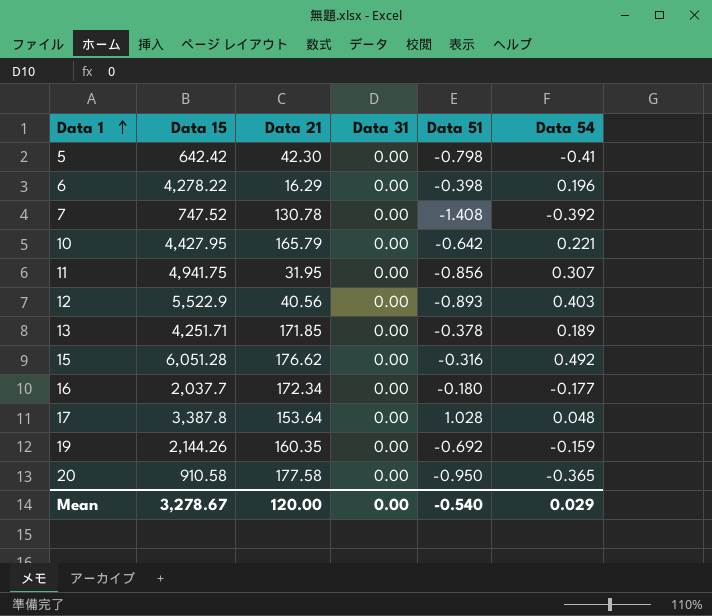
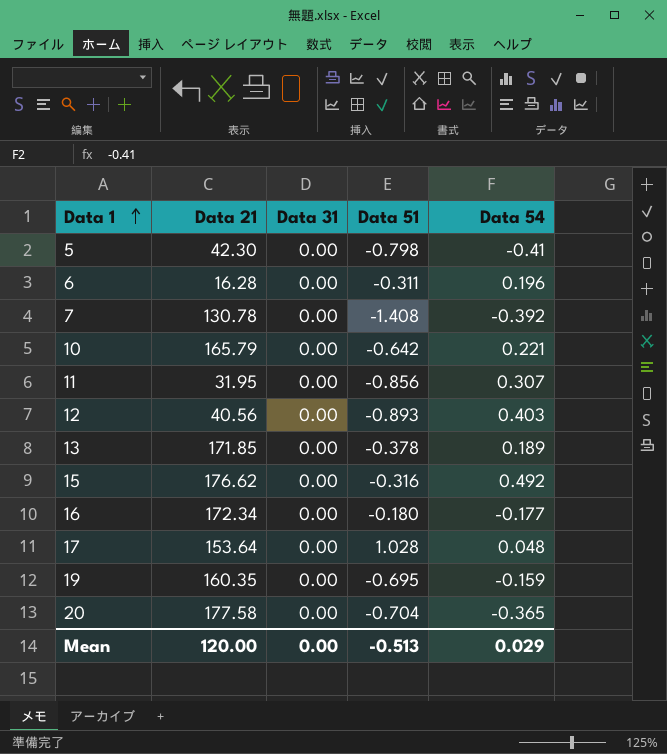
column Data 15 | position: 2 -> none
6 | Data 21: 16.29 -> 16.28
6 | Data 51: -0.398 -> -0.311
19 | Data 51: -0.692 -> -0.695
20 | Data 51: -0.950 -> -0.704
Mean | Data 51: -0.540 -> -0.513

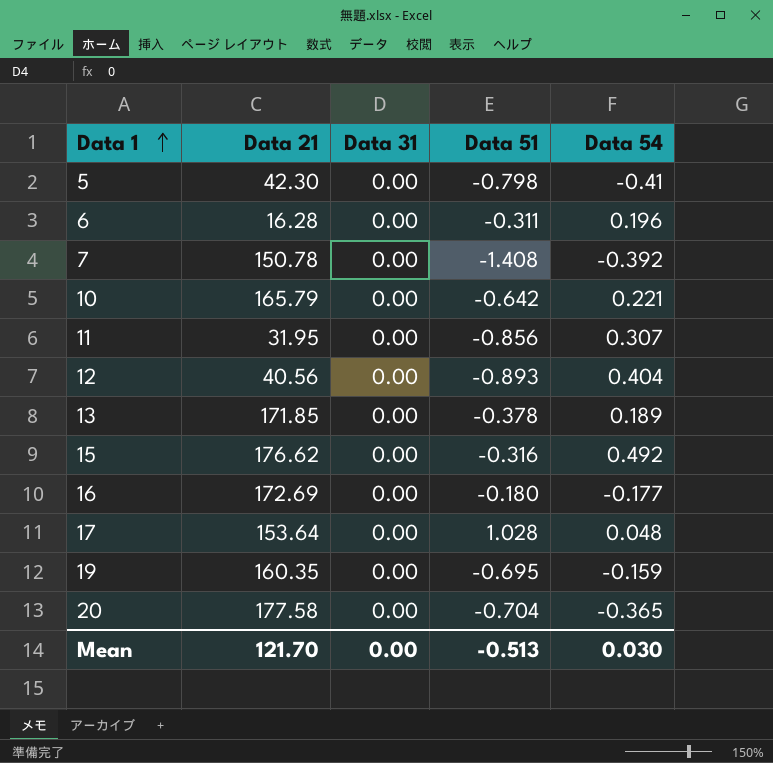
7 | Data 21: 130.78 -> 150.78
12 | Data 54: 0.403 -> 0.404
16 | Data 21: 172.34 -> 172.69
Mean | Data 21: 120.00 -> 121.70
Mean | Data 54: 0.029 -> 0.030

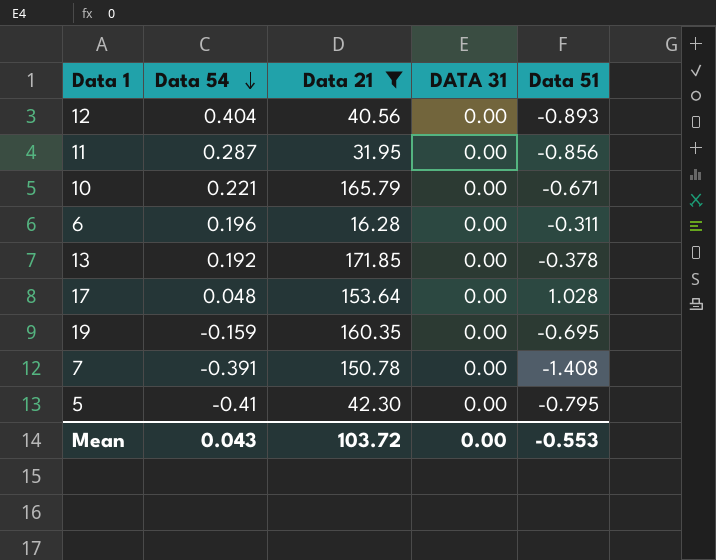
filter: none -> Data 21 <= 171.85
row order: Data 1 ascending -> Data 54 descending
column Data 54 | position: 5 -> 2
column name: Data 31 -> DATA 31
11 | Data 54: 0.307 -> 0.287
10 | Data 51: -0.642 -> -0.671
13 | Data 54: 0.189 -> 0.192
7 | Data 54: -0.392 -> -0.391
5 | Data 51: -0.798 -> -0.795
Mean | Data 54: 0.030 -> 0.043
Mean | Data 21: 121.70 -> 103.72
Mean | Data 51: -0.513 -> -0.553

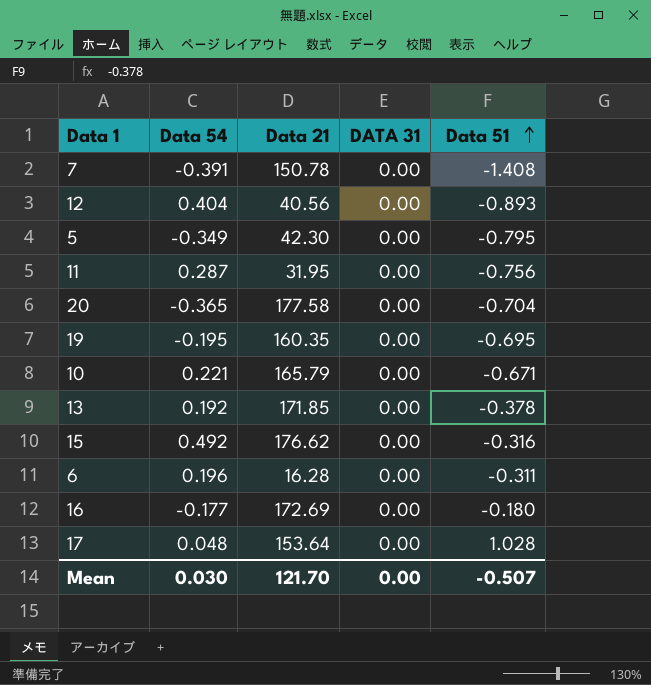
filter: Data 21 <= 171.85 -> none
row order: Data 54 descending -> Data 51 ascending
5 | Data 54: -0.41 -> -0.349
11 | Data 51: -0.856 -> -0.756
19 | Data 54: -0.159 -> -0.195
Mean | Data 54: 0.043 -> 0.030
Mean | Data 21: 103.72 -> 121.70
Mean | Data 51: -0.553 -> -0.507

